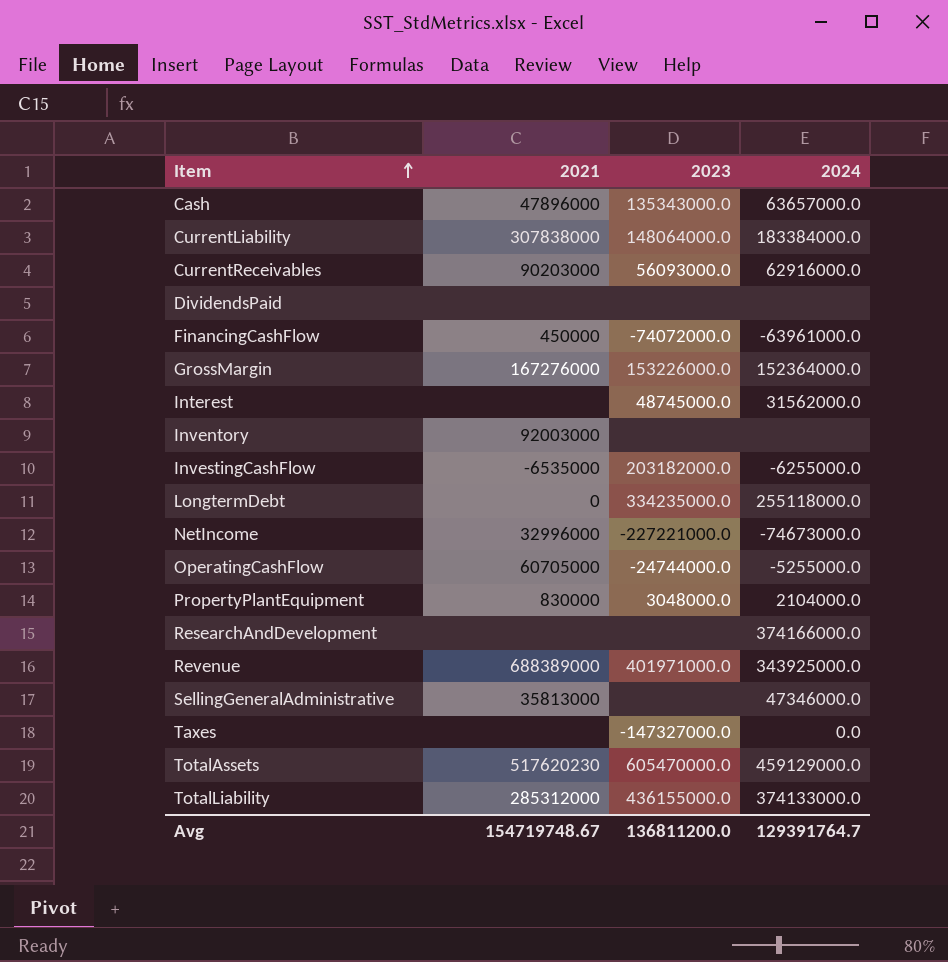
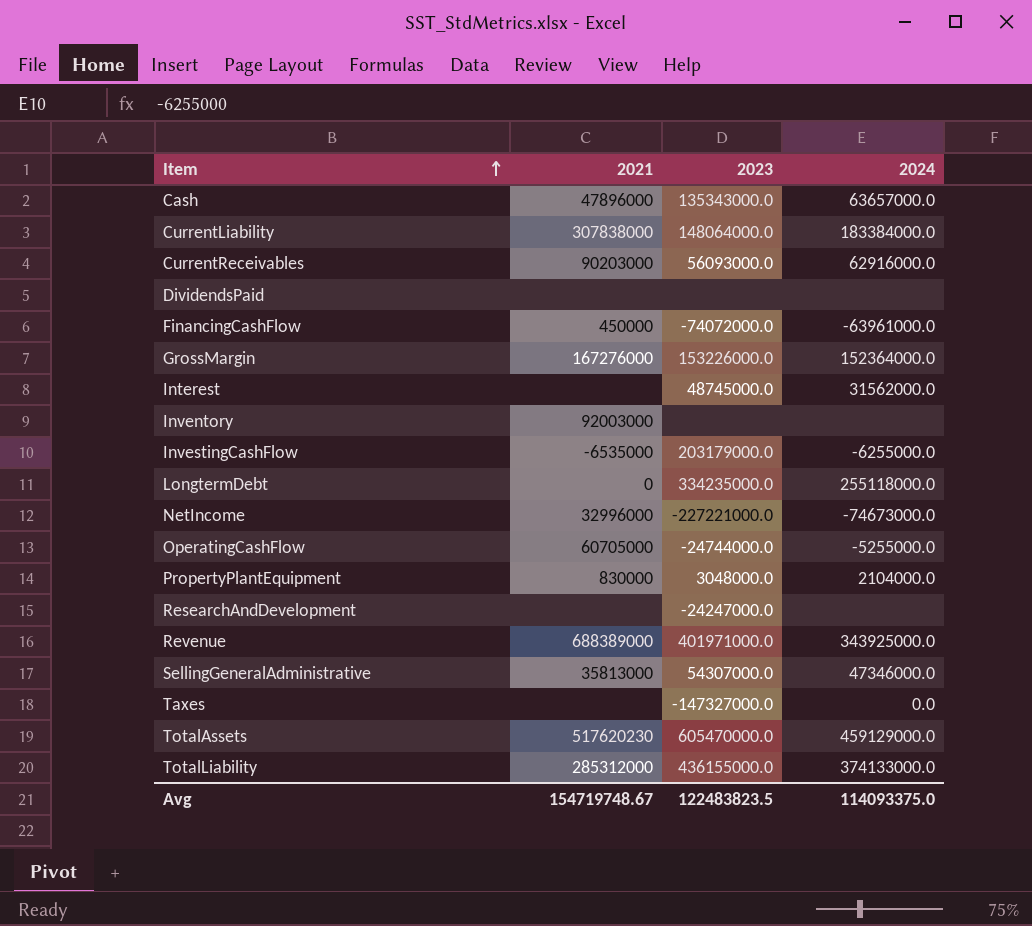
InvestingCashFlow | 2023: 203182000.0 -> 203179000.0
ResearchAndDevelopment | 2023: none -> -24247000.0
ResearchAndDevelopment | 2024: 374166000.0 -> none
SellingGeneralAdministrative | 2023: none -> 54307000.0
Avg | 2023: 136811200.0 -> 122483823.5
Avg | 2024: 129391764.7 -> 114093375.0

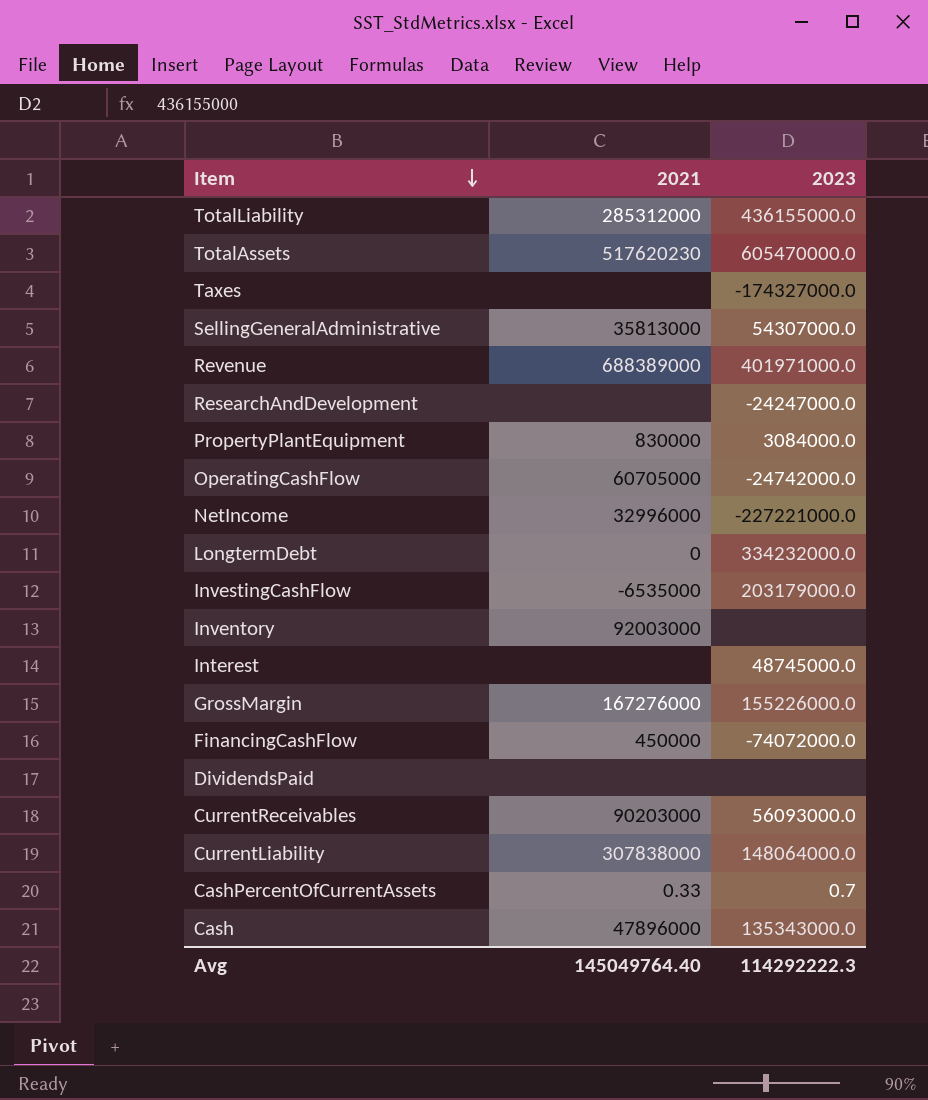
row order: Item ascending -> Item descending
column 2024 | position: 4 -> none
Taxes | 2023: -147327000.0 -> -174327000.0
PropertyPlantEquipment | 2023: 3048000.0 -> 3084000.0
OperatingCashFlow | 2023: -24744000.0 -> -24742000.0
LongtermDebt | 2023: 334235000.0 -> 334232000.0
GrossMargin | 2023: 153226000.0 -> 155226000.0
row CashPercentOfCurrentAssets: none -> 0.33 | 0.7
Avg | 2021: 154719748.67 -> 145049764.40
Avg | 2023: 122483823.5 -> 114292222.3

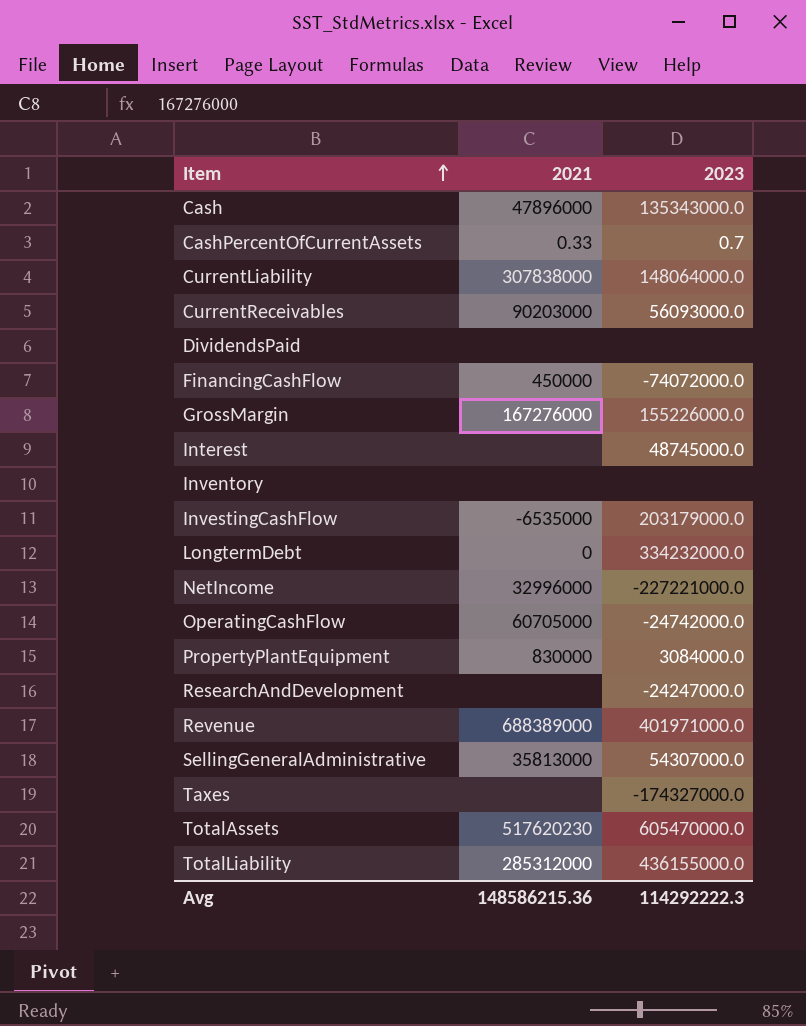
row order: Item descending -> Item ascending
Inventory | 2021: 92003000 -> none
Avg | 2021: 145049764.40 -> 148586215.36

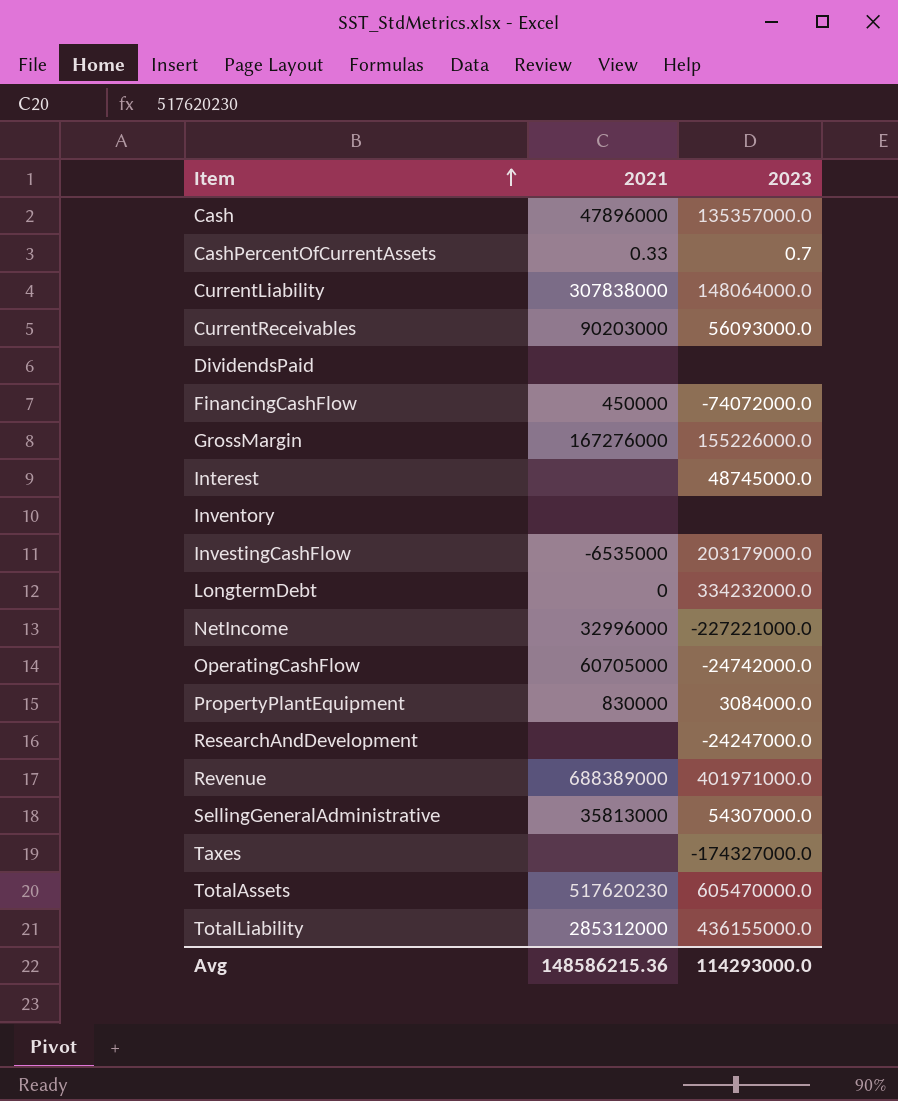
Cash | 2023: 135343000.0 -> 135357000.0
Avg | 2023: 114292222.3 -> 114293000.0

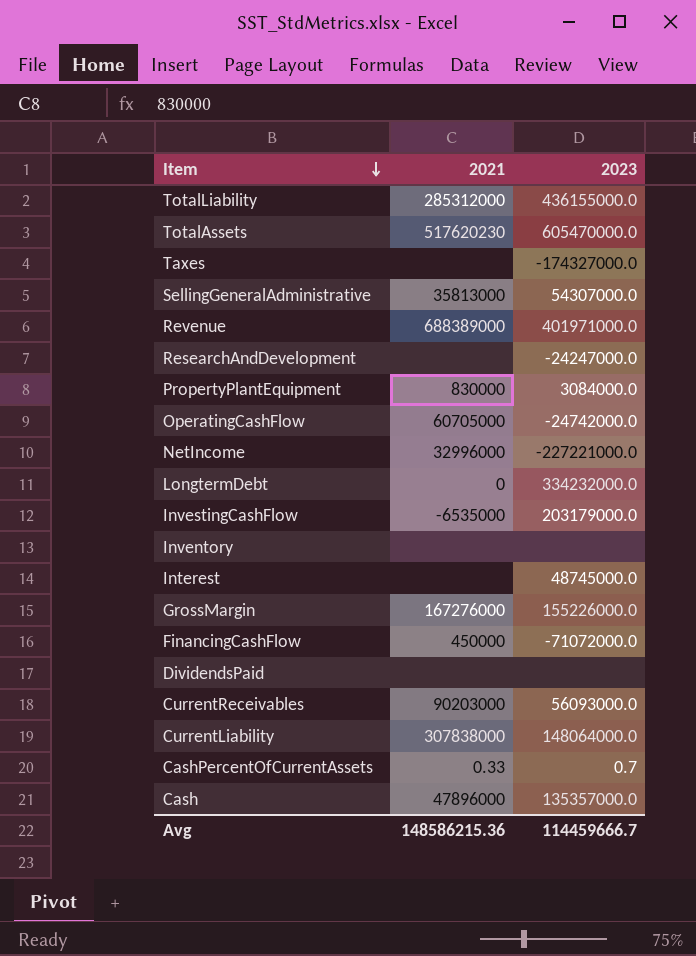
row order: Item ascending -> Item descending
FinancingCashFlow | 2023: -74072000.0 -> -71072000.0
Avg | 2023: 114293000.0 -> 114459666.7

